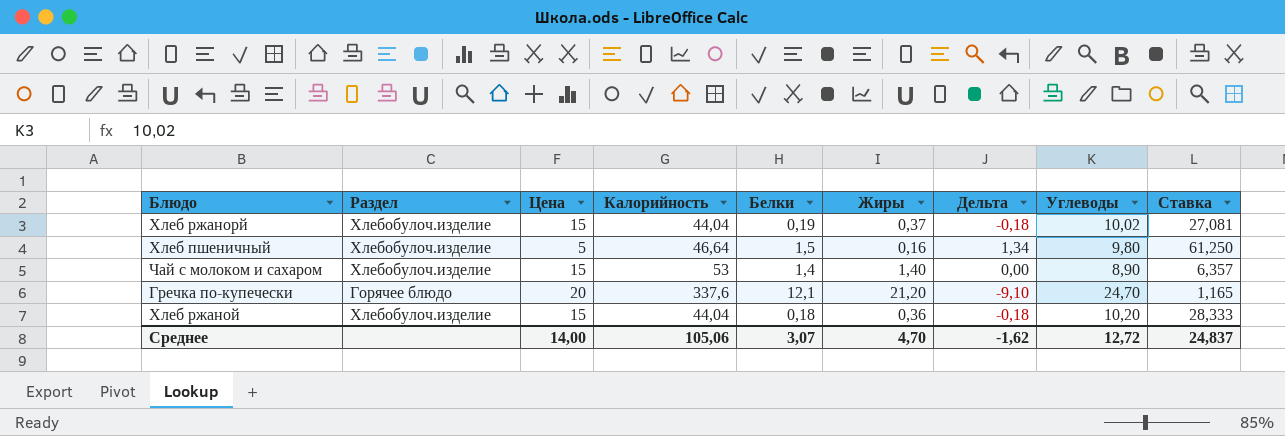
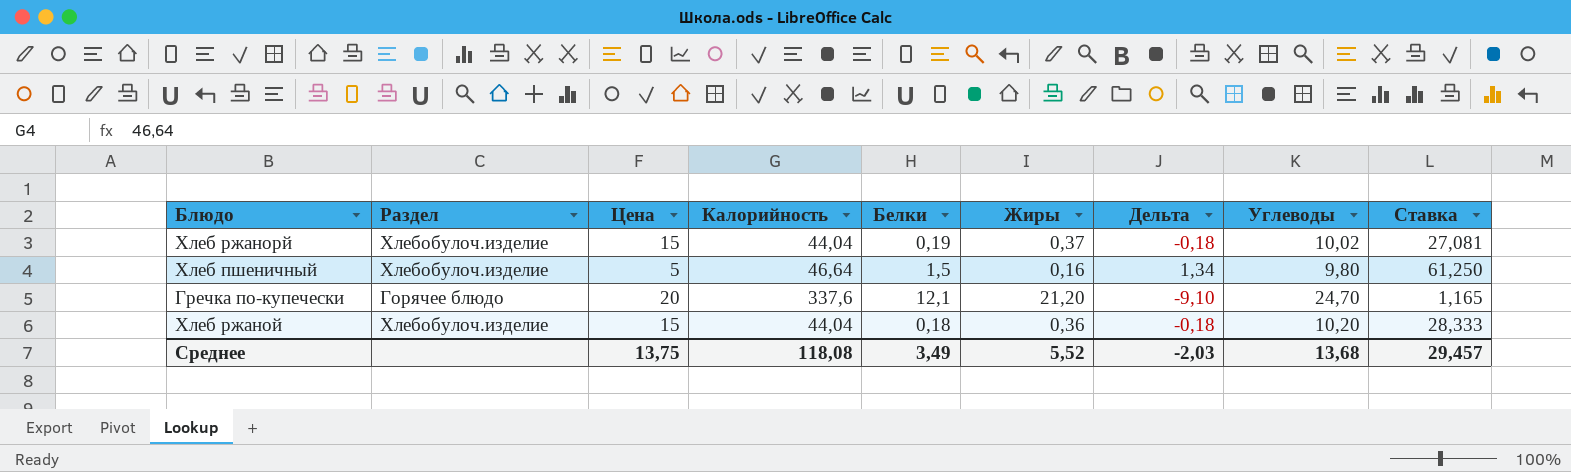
row Чай с молоком и сахаром: Хлебобулоч.изделие | 15 | 53 | 1,4 | 1,40 | 0,00 | 8,90 | 6,357 -> none
Среднее | Цена: 14,00 -> 13,75
Среднее | Калорийность: 105,06 -> 118,08
Среднее | Белки: 3,07 -> 3,49
Среднее | Жиры: 4,70 -> 5,52
Среднее | Дельта: -1,62 -> -2,03
Среднее | Углеводы: 12,72 -> 13,68
Среднее | Ставка: 24,837 -> 29,457

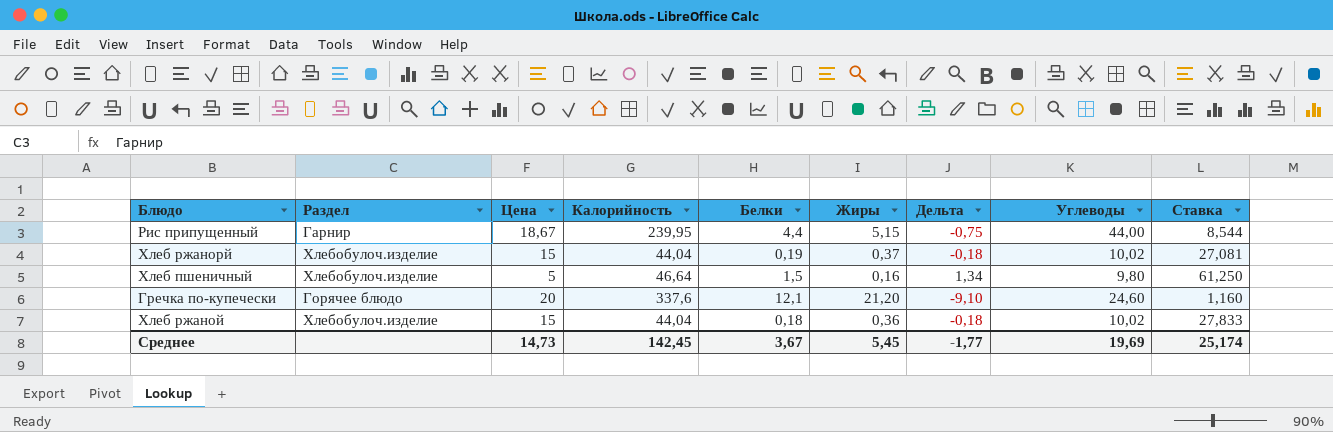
row Рис припущенный: none -> Гарнир | 18,67 | 239,95 | 4,4 | 5,15 | -0,75 | 44,00 | 8,544
Гречка по-купечески | Углеводы: 24,70 -> 24,60
Гречка по-купечески | Ставка: 1,165 -> 1,160
Хлеб ржаной | Углеводы: 10,20 -> 10,02
Хлеб ржаной | Ставка: 28,333 -> 27,833
Среднее | Цена: 13,75 -> 14,73
Среднее | Калорийность: 118,08 -> 142,45
Среднее | Белки: 3,49 -> 3,67
Среднее | Жиры: 5,52 -> 5,45
Среднее | Дельта: -2,03 -> -1,77
Среднее | Углеводы: 13,68 -> 19,69
Среднее | Ставка: 29,457 -> 25,174

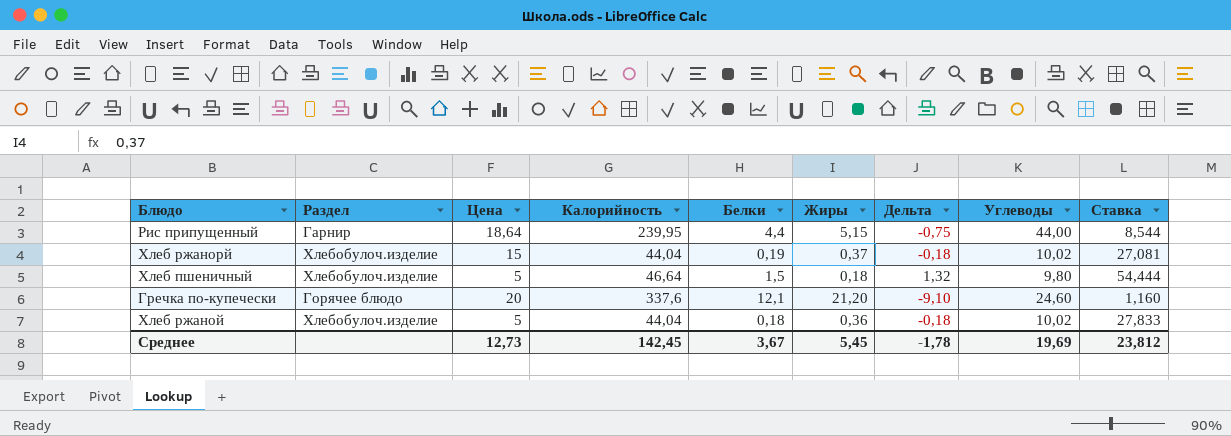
Рис припущенный | Цена: 18,67 -> 18,64
Хлеб пшеничный | Жиры: 0,16 -> 0,18
Хлеб пшеничный | Дельта: 1,34 -> 1,32
Хлеб пшеничный | Ставка: 61,250 -> 54,444
Хлеб ржаной | Цена: 15 -> 5
Среднее | Цена: 14,73 -> 12,73
Среднее | Дельта: -1,77 -> -1,78
Среднее | Ставка: 25,174 -> 23,812

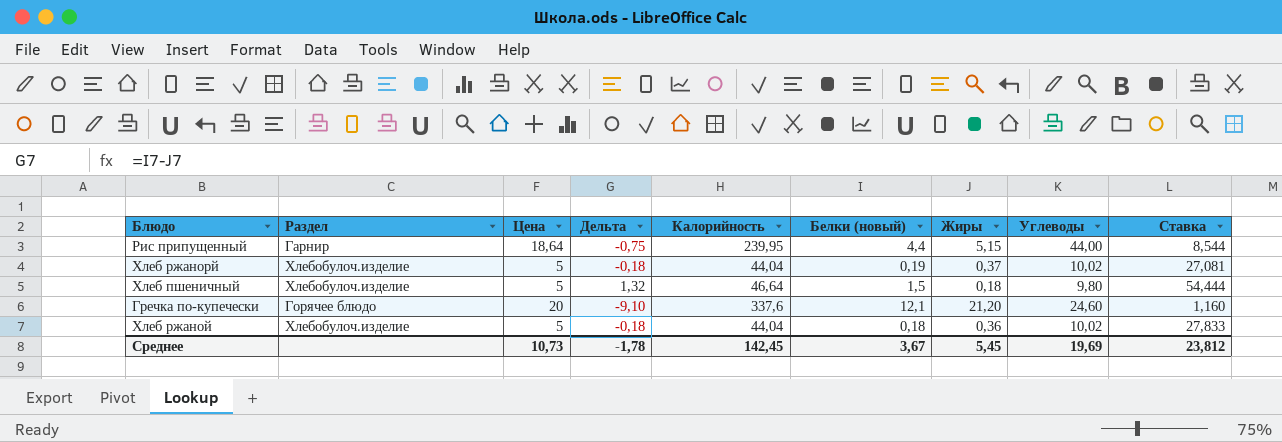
column Дельта | position: 7 -> 4
column name: Белки -> Белки (новый)
Хлеб ржанорй | Цена: 15 -> 5
Среднее | Цена: 12,73 -> 10,73

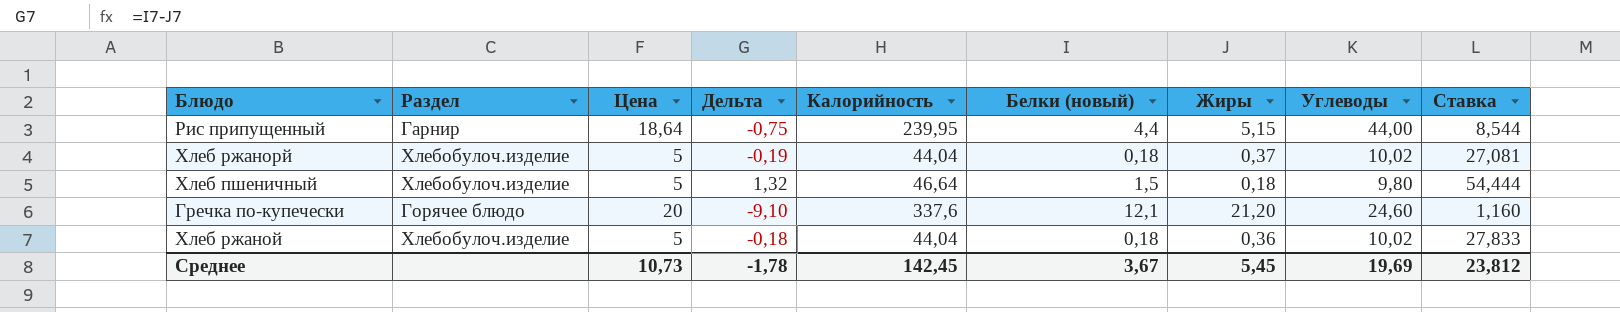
Хлеб ржанорй | Дельта: -0,18 -> -0,19
Хлеб ржанорй | Белки (новый): 0,19 -> 0,18

